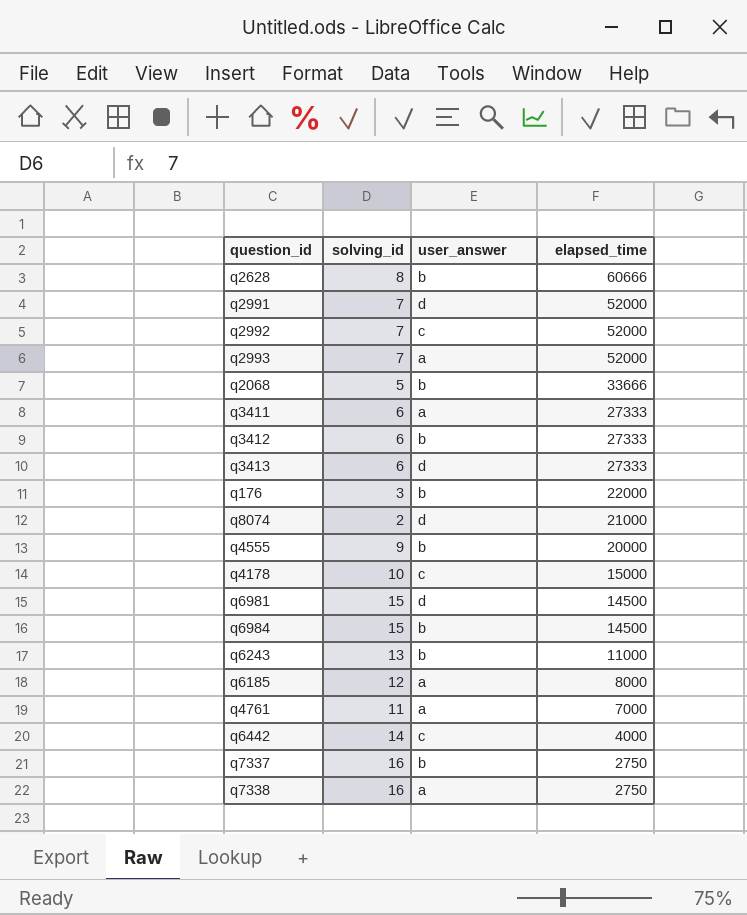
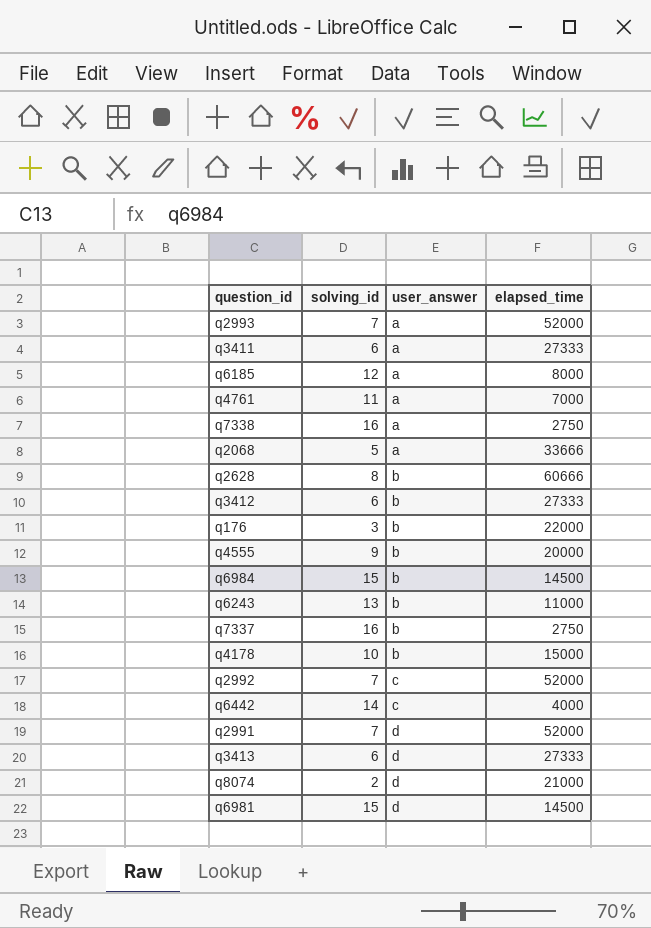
row order: elapsed_time descending -> user_answer ascending
q2068 | user_answer: b -> a
q4178 | user_answer: c -> b

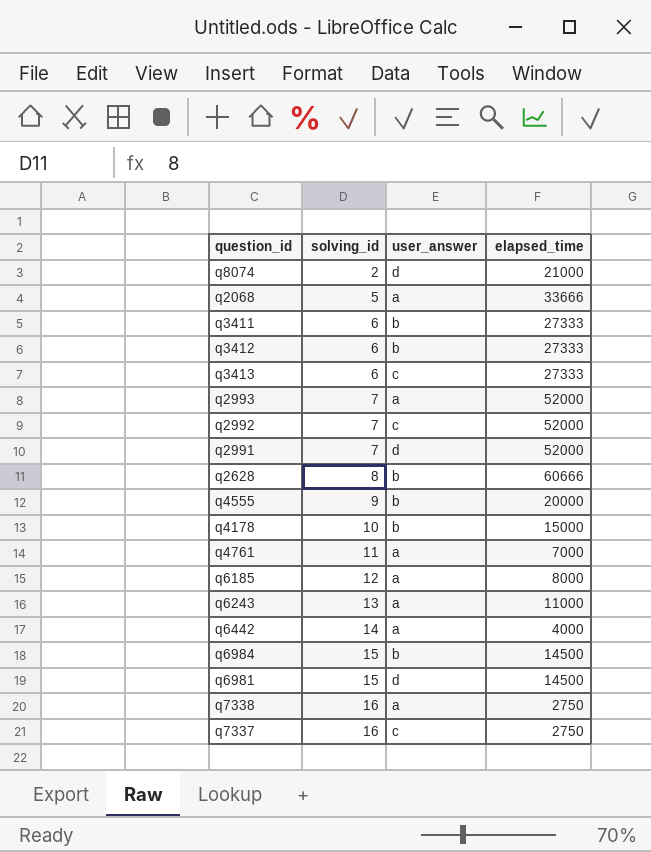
row order: user_answer ascending -> solving_id ascending
row q176: 3 | b | 22000 -> none
q3411 | user_answer: a -> b
q3413 | user_answer: d -> c
q6243 | user_answer: b -> a
q6442 | user_answer: c -> a
q7337 | user_answer: b -> c

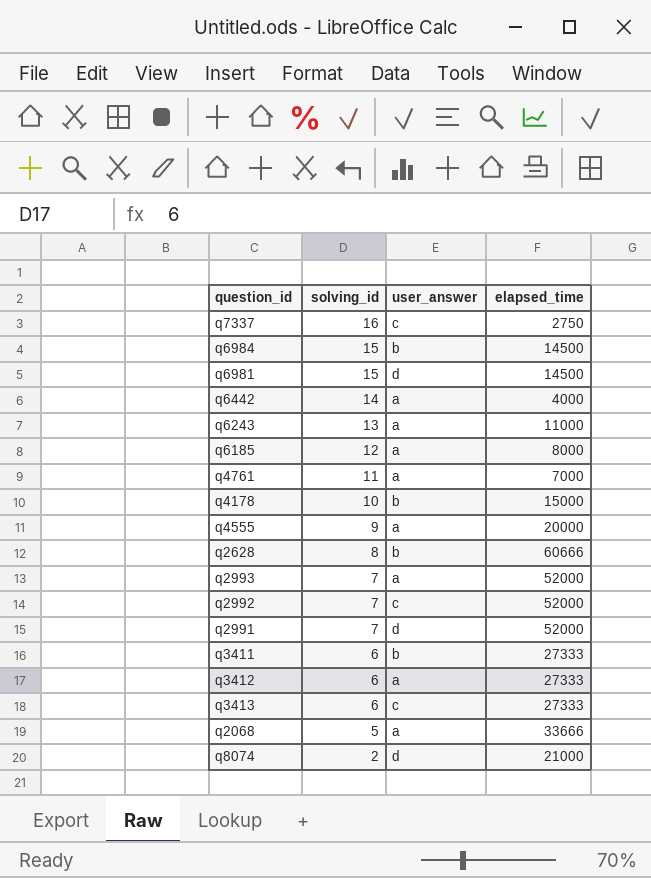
row order: solving_id ascending -> solving_id descending
row q7338: 16 | a | 2750 -> none
q4555 | user_answer: b -> a
q3412 | user_answer: b -> a

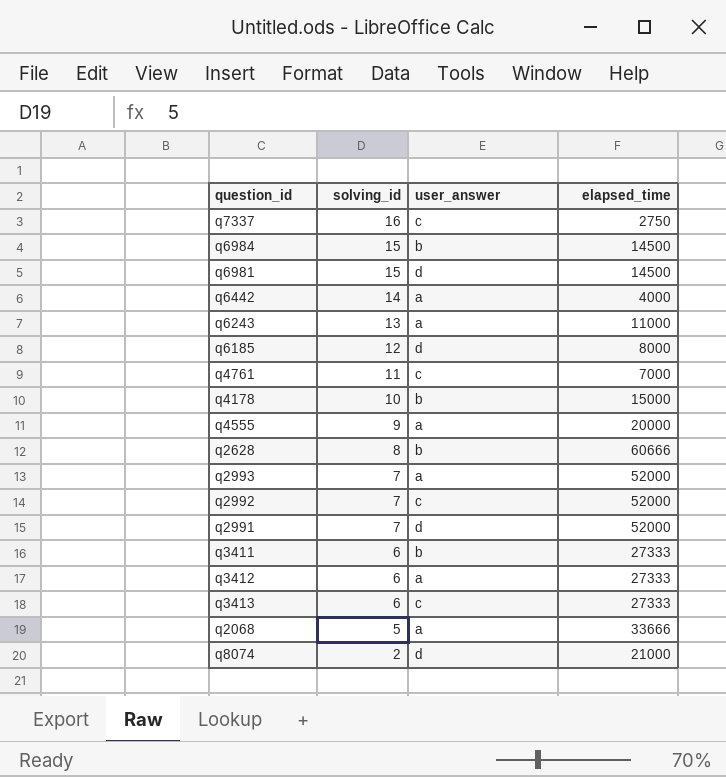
q6185 | user_answer: a -> d
q4761 | user_answer: a -> c

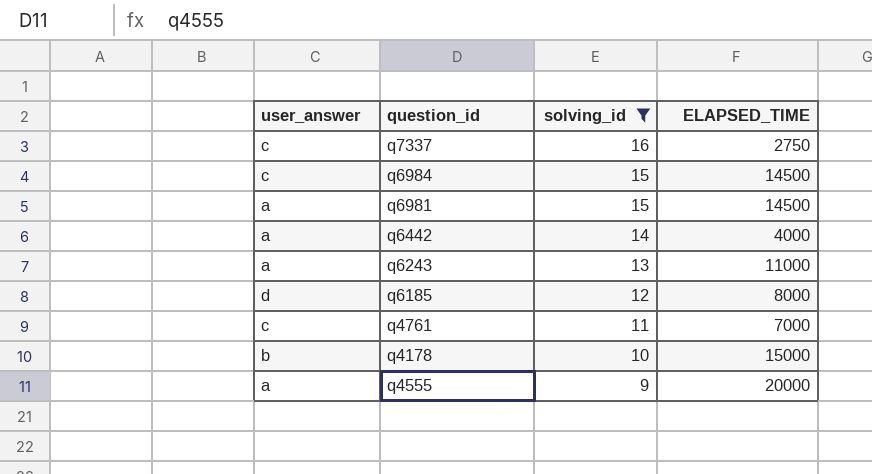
filter: none -> solving_id >= 9
column user_answer | position: 3 -> 1
column name: elapsed_time -> ELAPSED_TIME
q6984 | user_answer: b -> c
q6981 | user_answer: d -> a

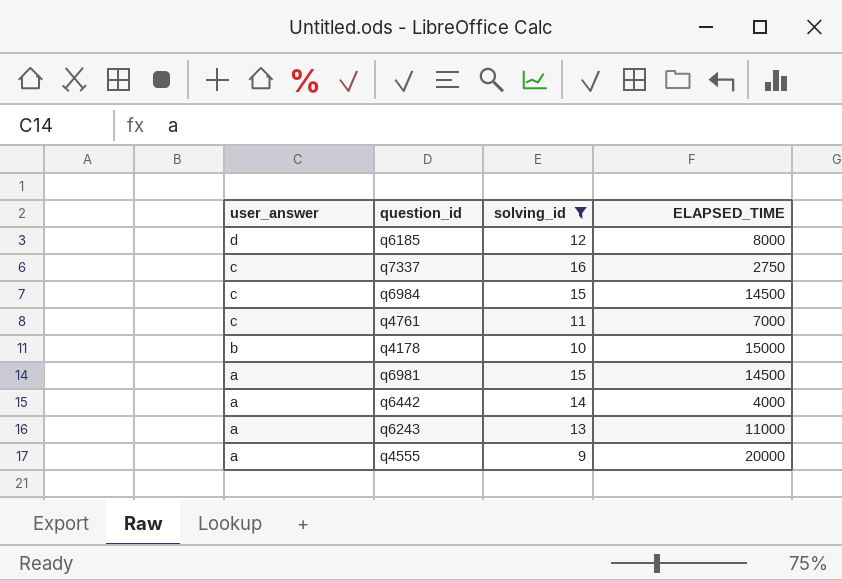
row order: solving_id descending -> user_answer descending

